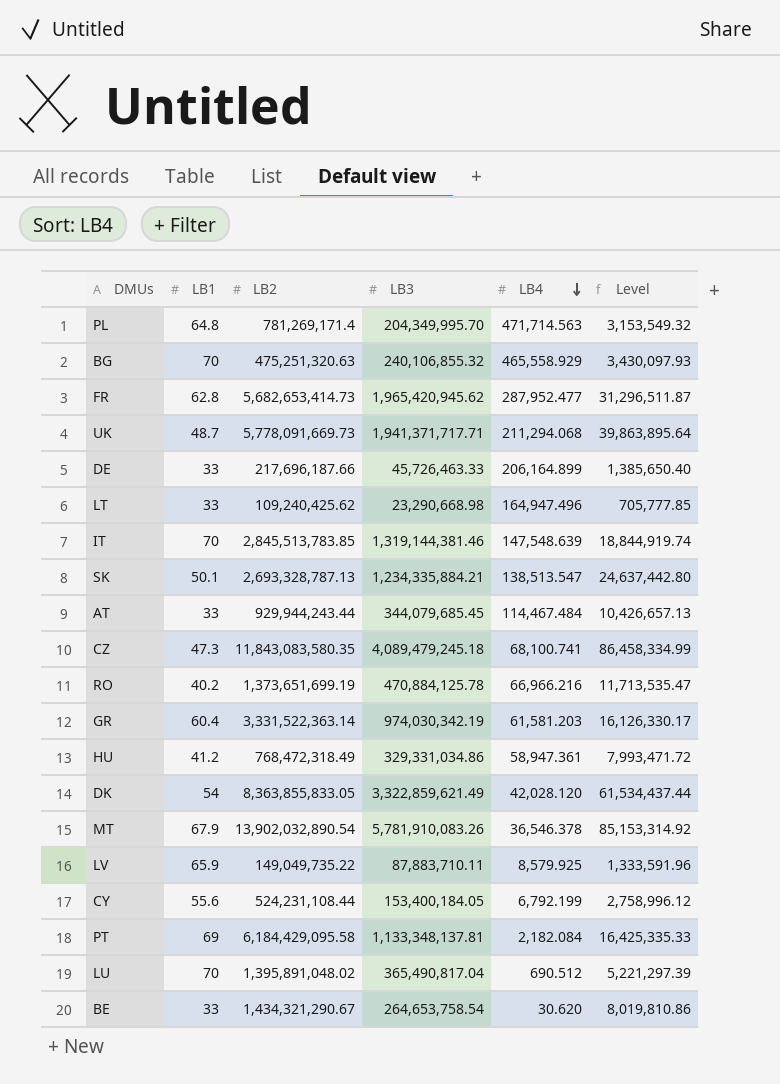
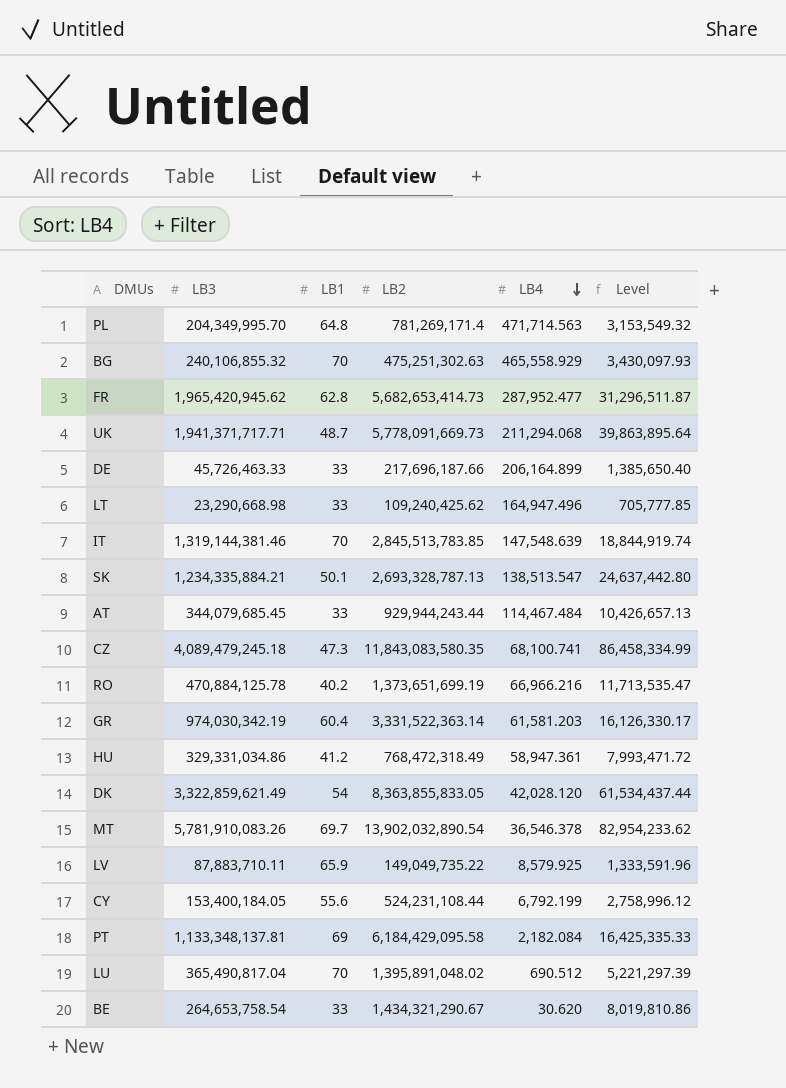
column LB3 | position: 4 -> 2
BG | LB2: 475,251,320.63 -> 475,251,302.63
MT | LB1: 67.9 -> 69.7
MT | Level: 85,153,314.92 -> 82,954,233.62

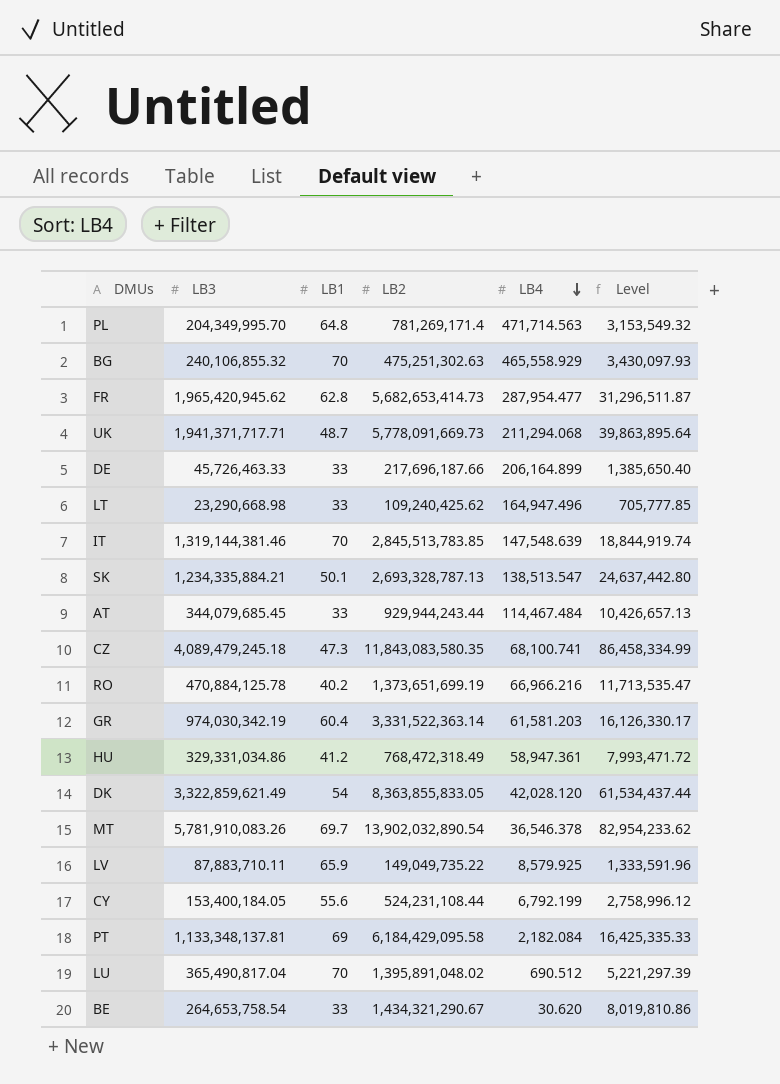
FR | LB4: 287,952.477 -> 287,954.477

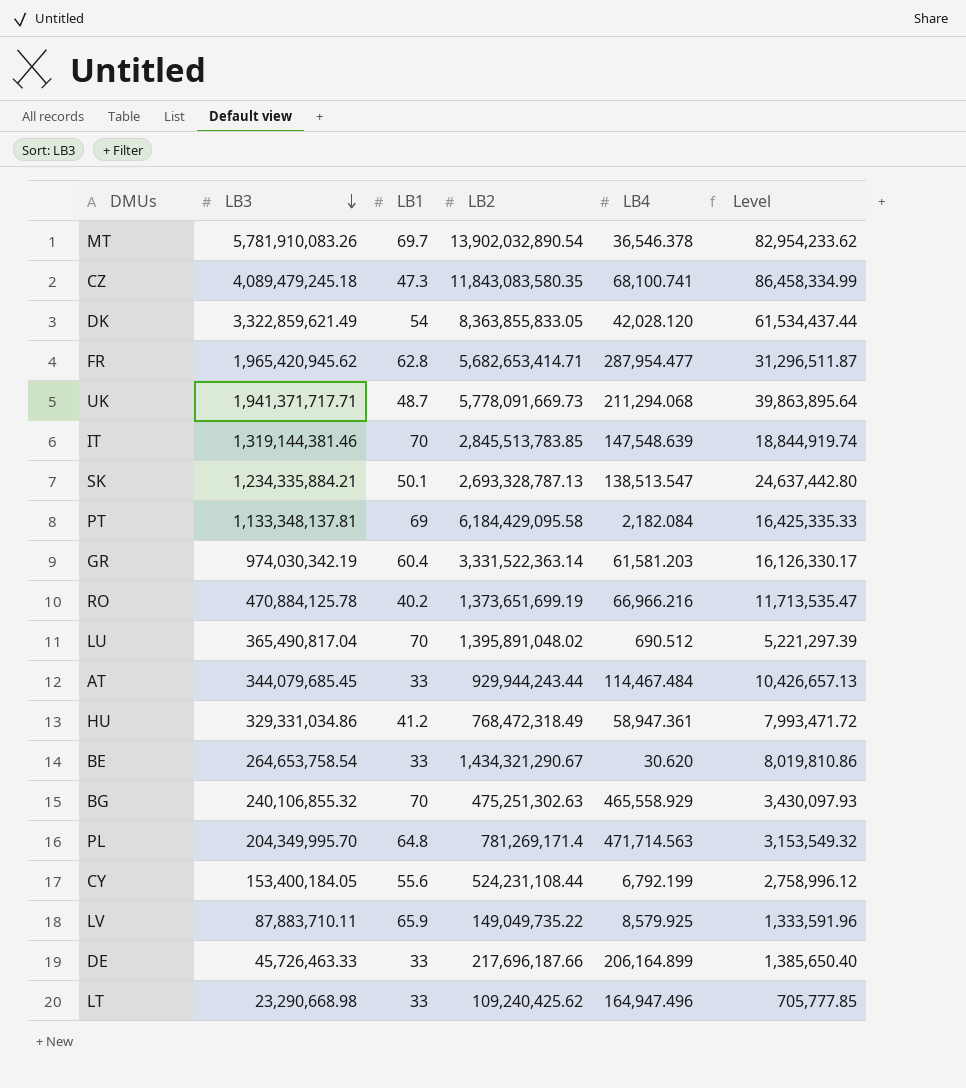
row order: LB4 descending -> LB3 descending
FR | LB2: 5,682,653,414.73 -> 5,682,653,414.71

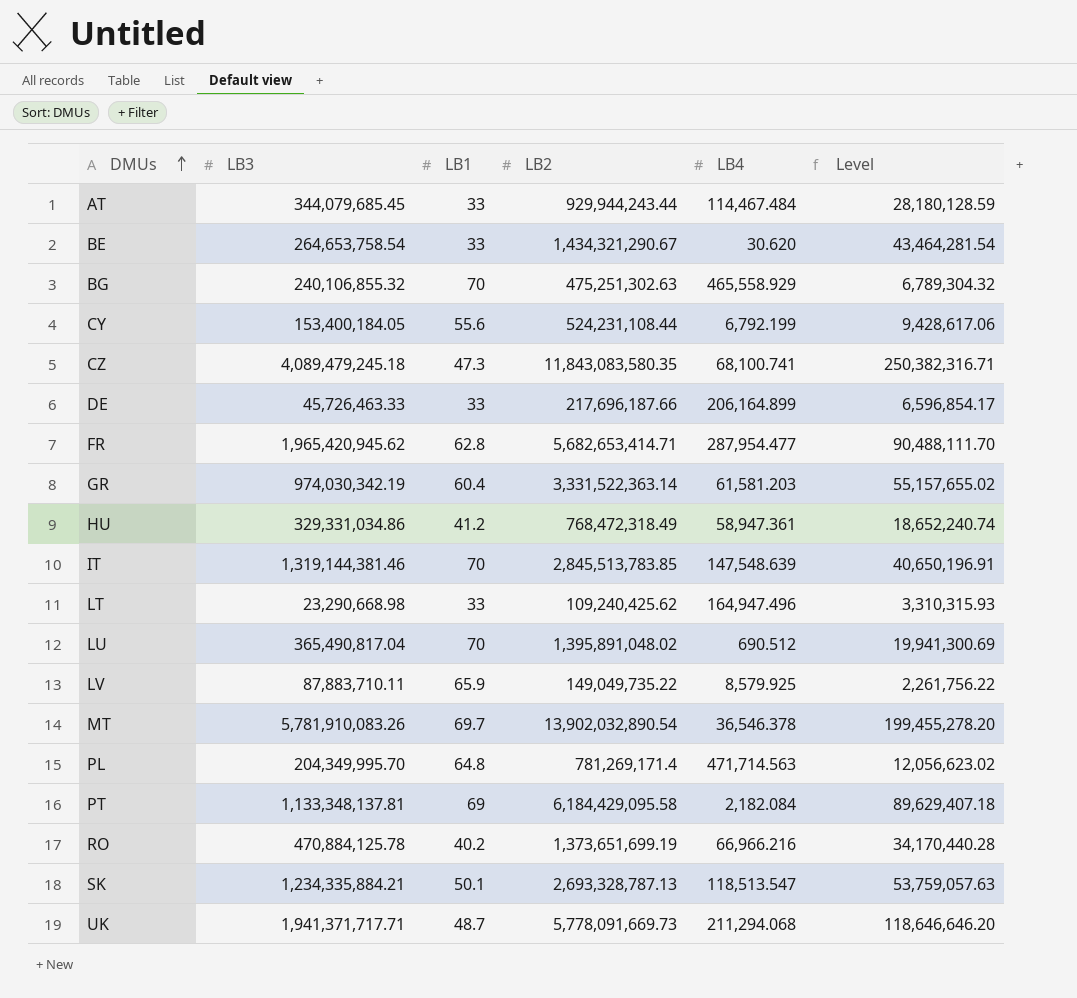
row order: LB3 descending -> DMUs ascending
column Level | formula: [LB3] / [LB1] -> [LB2] / [LB1]
row DK: 3,322,859,621.49 | 54 | 8,363,855,833.05 | 42,028.120 | 61,534,437.44 -> none
SK | LB4: 138,513.547 -> 118,513.547

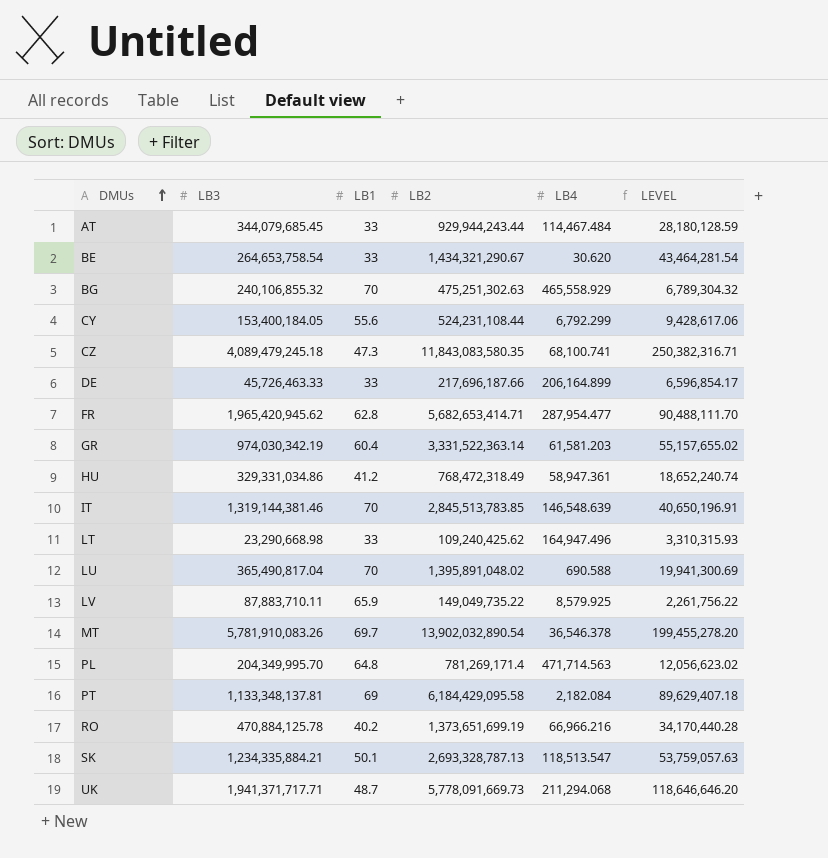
column name: Level -> LEVEL
CY | LB4: 6,792.199 -> 6,792.299
IT | LB4: 147,548.639 -> 146,548.639
LU | LB4: 690.512 -> 690.588

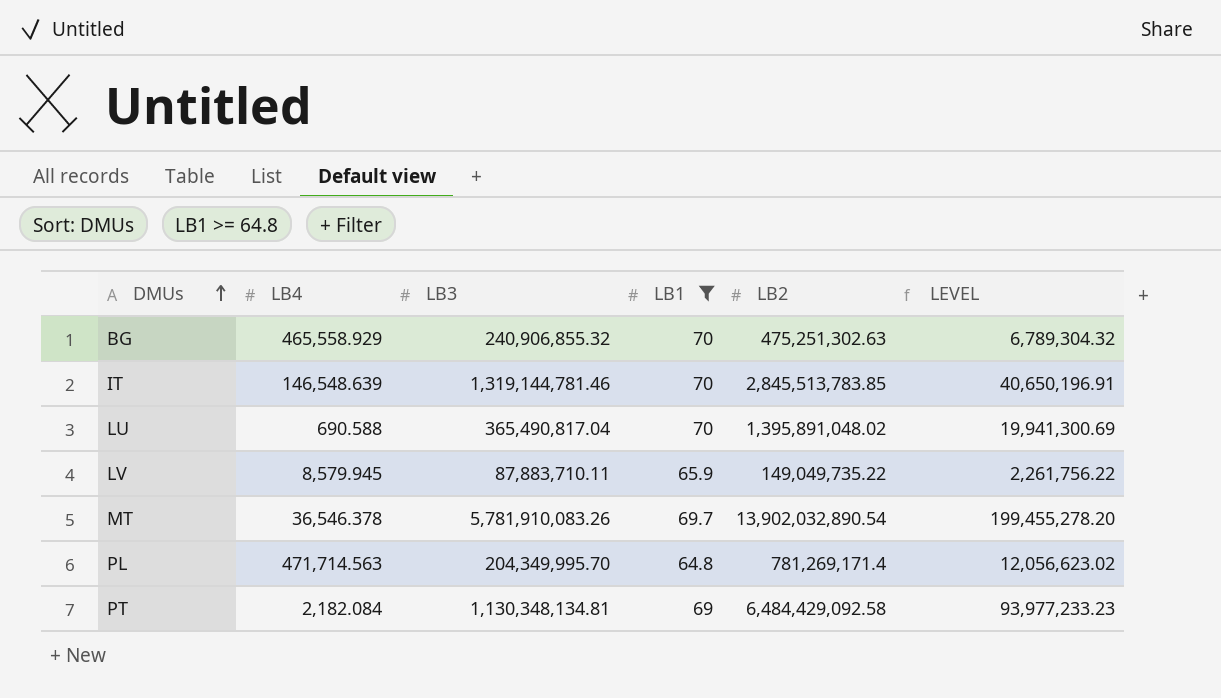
filter: none -> LB1 >= 64.8
column LB4 | position: 5 -> 2
BG | LB3: 240,106,855.32 -> 240,906,855.32
IT | LB3: 1,319,144,381.46 -> 1,319,144,781.46
LV | LB4: 8,579.925 -> 8,579.945
PT | LB3: 1,133,348,137.81 -> 1,130,348,134.81
PT | LB2: 6,184,429,095.58 -> 6,484,429,092.58
PT | LEVEL: 89,629,407.18 -> 93,977,233.23

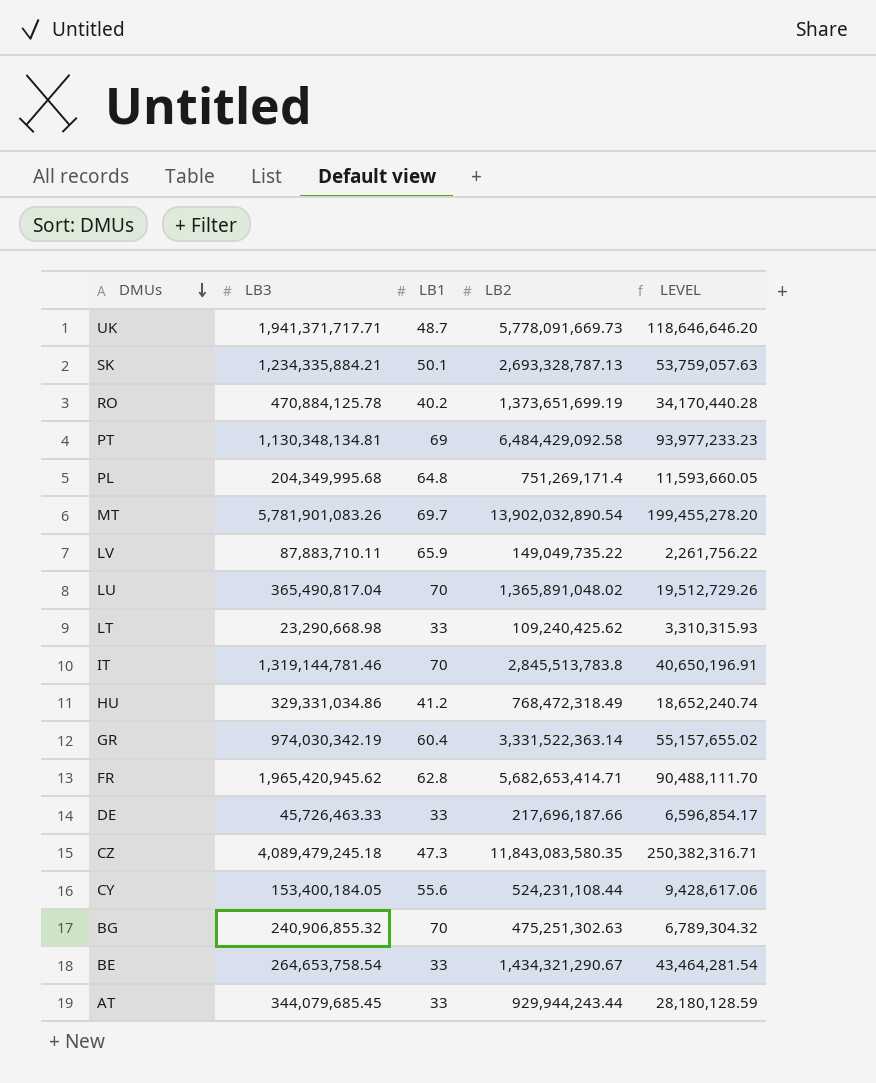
filter: LB1 >= 64.8 -> none
row order: DMUs ascending -> DMUs descending
column LB4 | position: 2 -> none
PL | LB3: 204,349,995.70 -> 204,349,995.68
PL | LB2: 781,269,171.4 -> 751,269,171.4
PL | LEVEL: 12,056,623.02 -> 11,593,660.05
MT | LB3: 5,781,910,083.26 -> 5,781,901,083.26
LU | LB2: 1,395,891,048.02 -> 1,365,891,048.02
LU | LEVEL: 19,941,300.69 -> 19,512,729.26
IT | LB2: 2,845,513,783.85 -> 2,845,513,783.8

